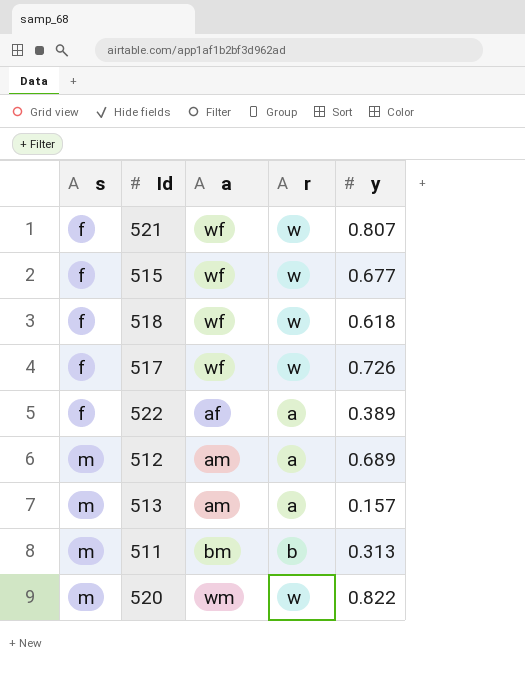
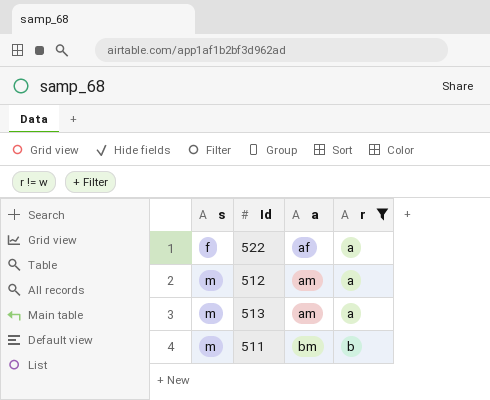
filter: none -> r != w
column y | position: 5 -> none

